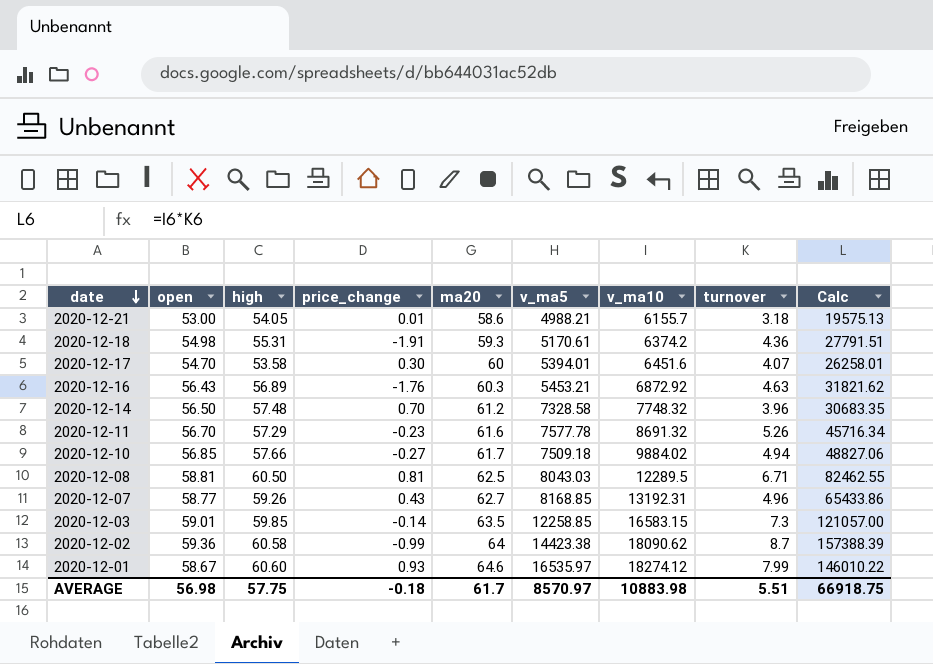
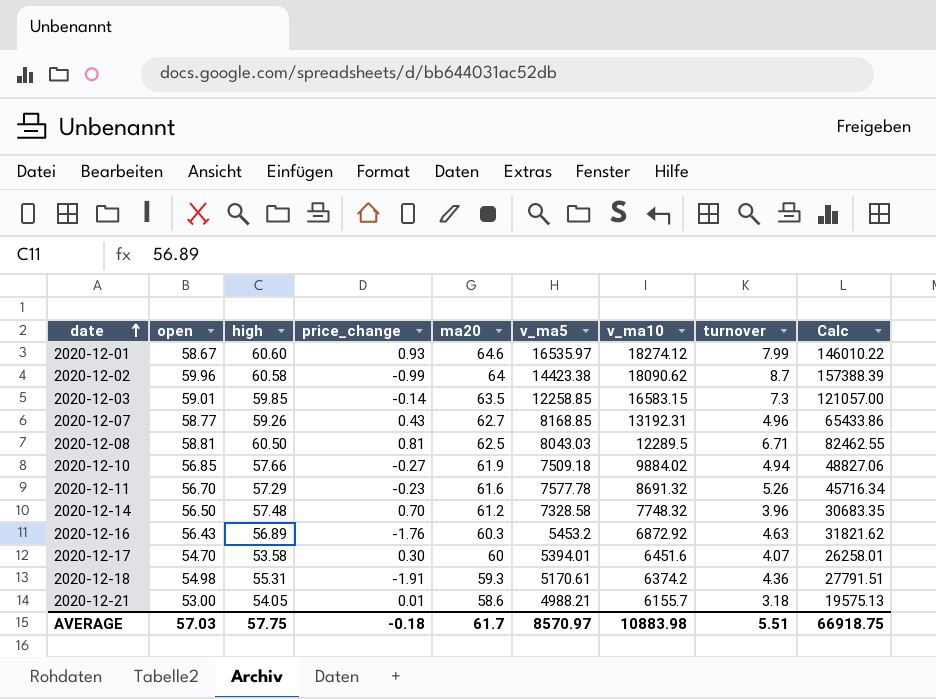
row order: date descending -> date ascending
2020-12-02 | open: 59.36 -> 59.96
2020-12-10 | ma20: 61.7 -> 61.9
2020-12-16 | v_ma5: 5453.21 -> 5453.2
AVERAGE | open: 56.98 -> 57.03

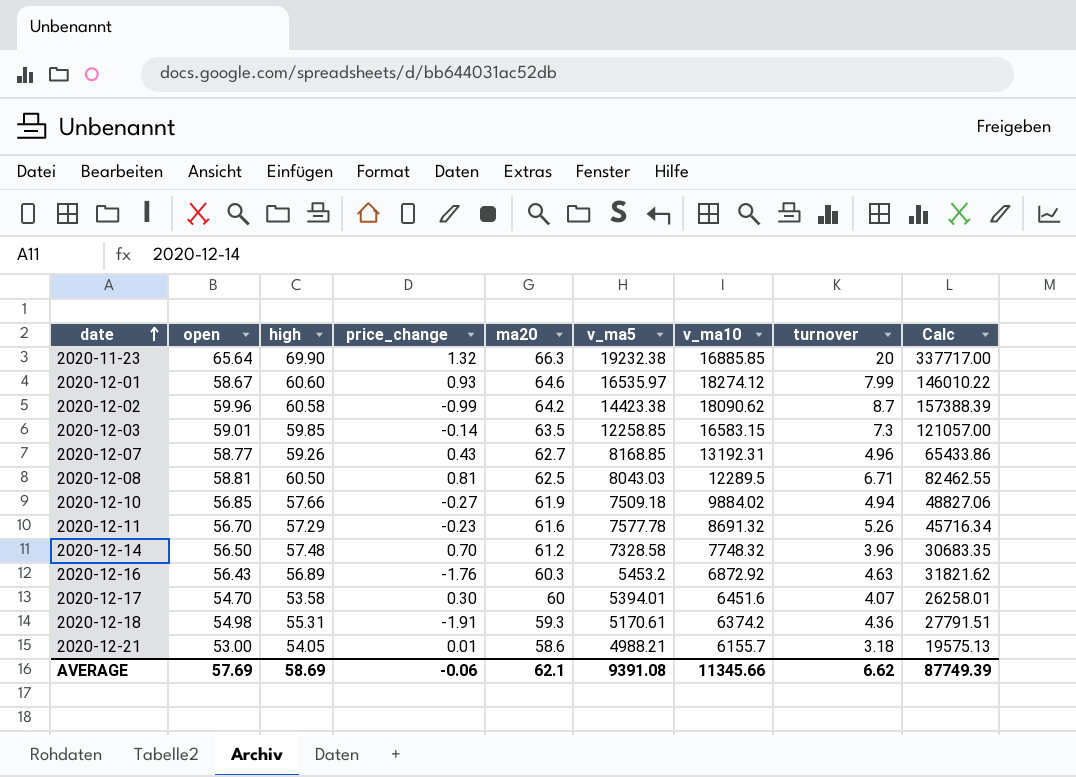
row 2020-11-23: none -> 65.64 | 69.90 | 1.32 | 66.3 | 19232.38 | 16885.85 | 20 | 337717.00
2020-12-02 | ma20: 64 -> 64.2
AVERAGE | open: 57.03 -> 57.69
AVERAGE | high: 57.75 -> 58.69
AVERAGE | price_change: -0.18 -> -0.06
AVERAGE | ma20: 61.7 -> 62.1
AVERAGE | v_ma5: 8570.97 -> 9391.08
AVERAGE | v_ma10: 10883.98 -> 11345.66
AVERAGE | turnover: 5.51 -> 6.62
AVERAGE | Calc: 66918.75 -> 87749.39

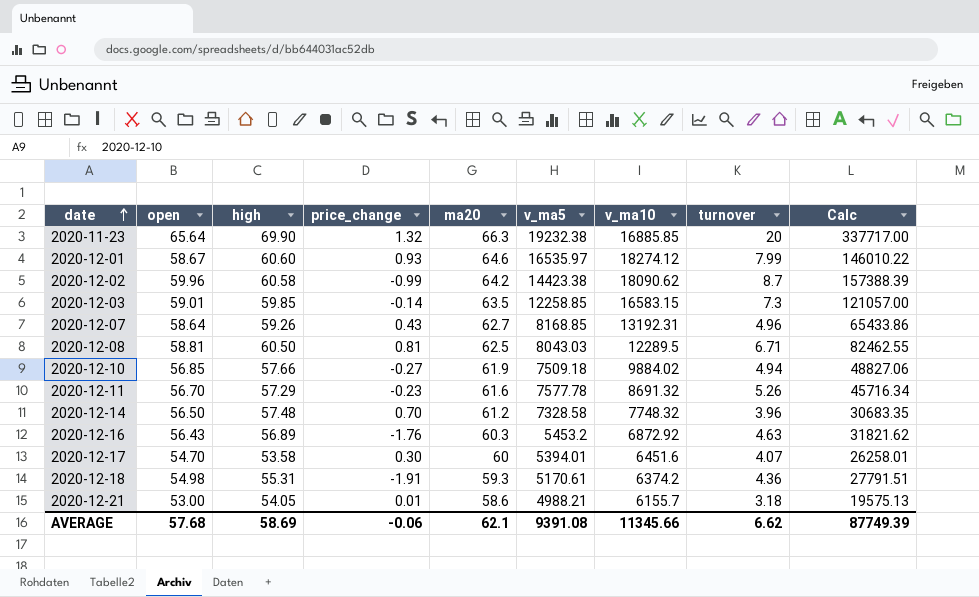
2020-12-07 | open: 58.77 -> 58.64
AVERAGE | open: 57.69 -> 57.68

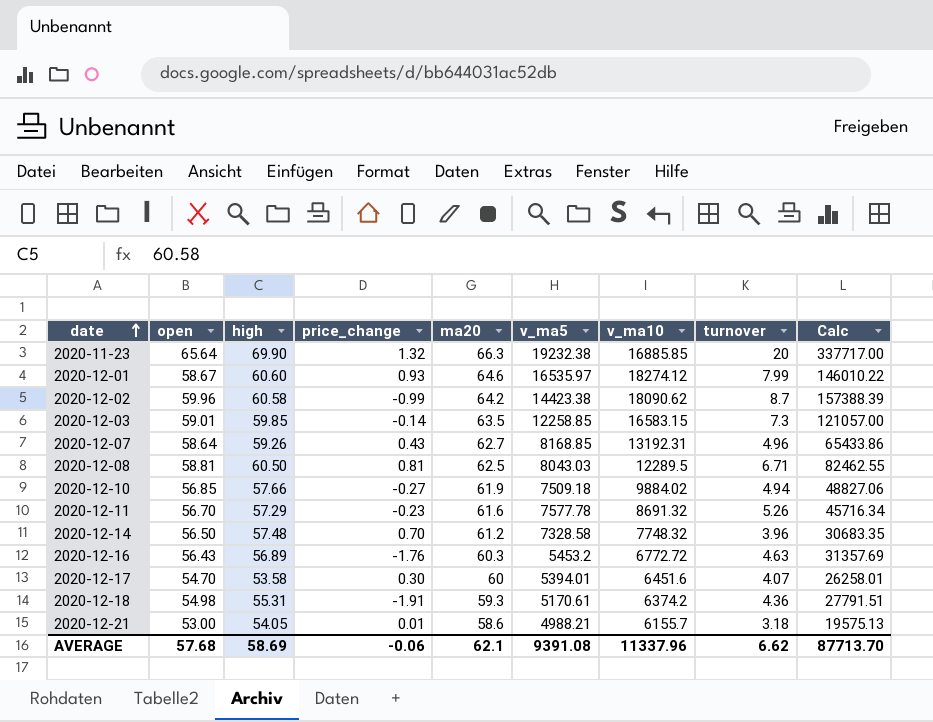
2020-12-16 | v_ma10: 6872.92 -> 6772.72
2020-12-16 | Calc: 31821.62 -> 31357.69
AVERAGE | v_ma10: 11345.66 -> 11337.96
AVERAGE | Calc: 87749.39 -> 87713.70

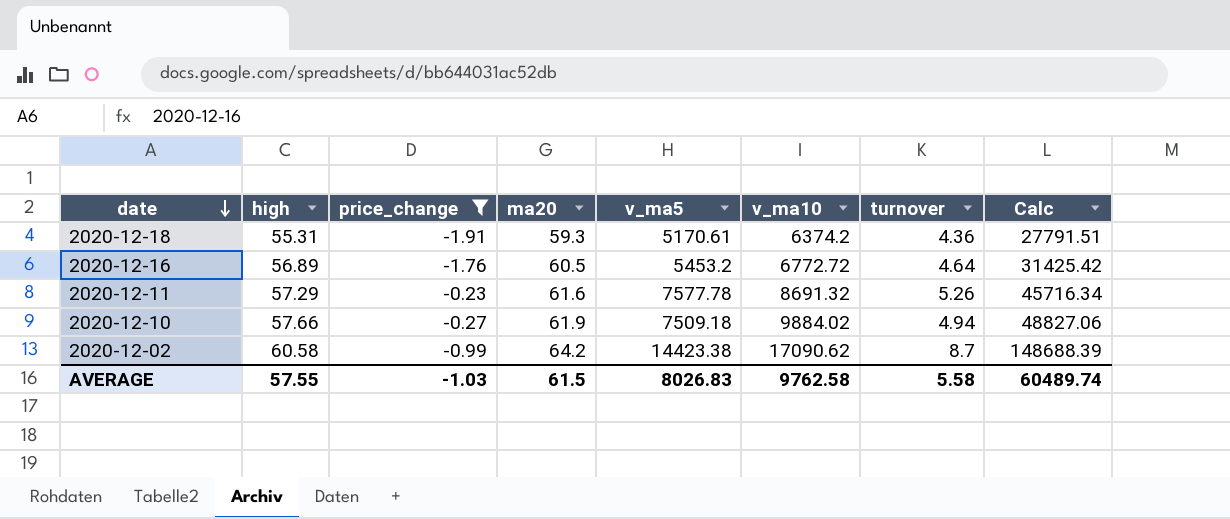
filter: none -> price_change <= -0.23
row order: date ascending -> date descending
column open | position: 2 -> none
2020-12-16 | ma20: 60.3 -> 60.5
2020-12-16 | turnover: 4.63 -> 4.64
2020-12-16 | Calc: 31357.69 -> 31425.42
2020-12-02 | v_ma10: 18090.62 -> 17090.62
2020-12-02 | Calc: 157388.39 -> 148688.39
AVERAGE | high: 58.69 -> 57.55
AVERAGE | price_change: -0.06 -> -1.03
AVERAGE | ma20: 62.1 -> 61.5
AVERAGE | v_ma5: 9391.08 -> 8026.83
AVERAGE | v_ma10: 11337.96 -> 9762.58
AVERAGE | turnover: 6.62 -> 5.58
AVERAGE | Calc: 87713.70 -> 60489.74

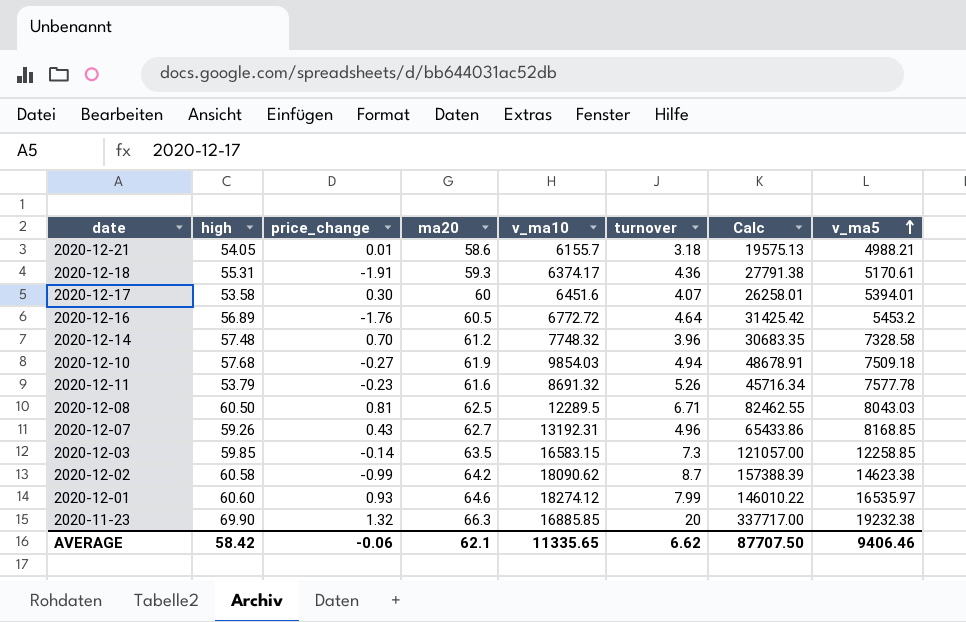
filter: price_change <= -0.23 -> none
row order: date descending -> v_ma5 ascending
column v_ma5 | position: 5 -> 8
2020-12-18 | v_ma10: 6374.2 -> 6374.17
2020-12-18 | Calc: 27791.51 -> 27791.38
2020-12-10 | high: 57.66 -> 57.68
2020-12-10 | v_ma10: 9884.02 -> 9854.03
2020-12-10 | Calc: 48827.06 -> 48678.91
2020-12-11 | high: 57.29 -> 53.79
2020-12-02 | v_ma10: 17090.62 -> 18090.62
2020-12-02 | Calc: 148688.39 -> 157388.39
2020-12-02 | v_ma5: 14423.38 -> 14623.38
AVERAGE | high: 57.55 -> 58.42
AVERAGE | price_change: -1.03 -> -0.06
AVERAGE | ma20: 61.5 -> 62.1
AVERAGE | v_ma10: 9762.58 -> 11335.65
AVERAGE | turnover: 5.58 -> 6.62
AVERAGE | Calc: 60489.74 -> 87707.50
AVERAGE | v_ma5: 8026.83 -> 9406.46

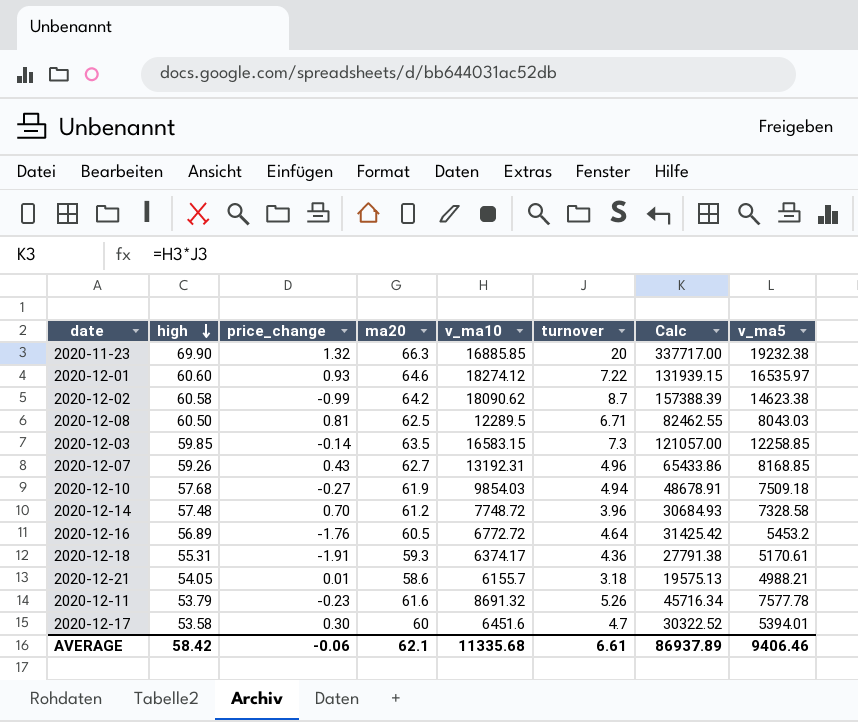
row order: v_ma5 ascending -> high descending
2020-12-01 | turnover: 7.99 -> 7.22
2020-12-01 | Calc: 146010.22 -> 131939.15
2020-12-14 | v_ma10: 7748.32 -> 7748.72
2020-12-14 | Calc: 30683.35 -> 30684.93
2020-12-17 | turnover: 4.07 -> 4.7
2020-12-17 | Calc: 26258.01 -> 30322.52
AVERAGE | v_ma10: 11335.65 -> 11335.68
AVERAGE | turnover: 6.62 -> 6.61
AVERAGE | Calc: 87707.50 -> 86937.89

